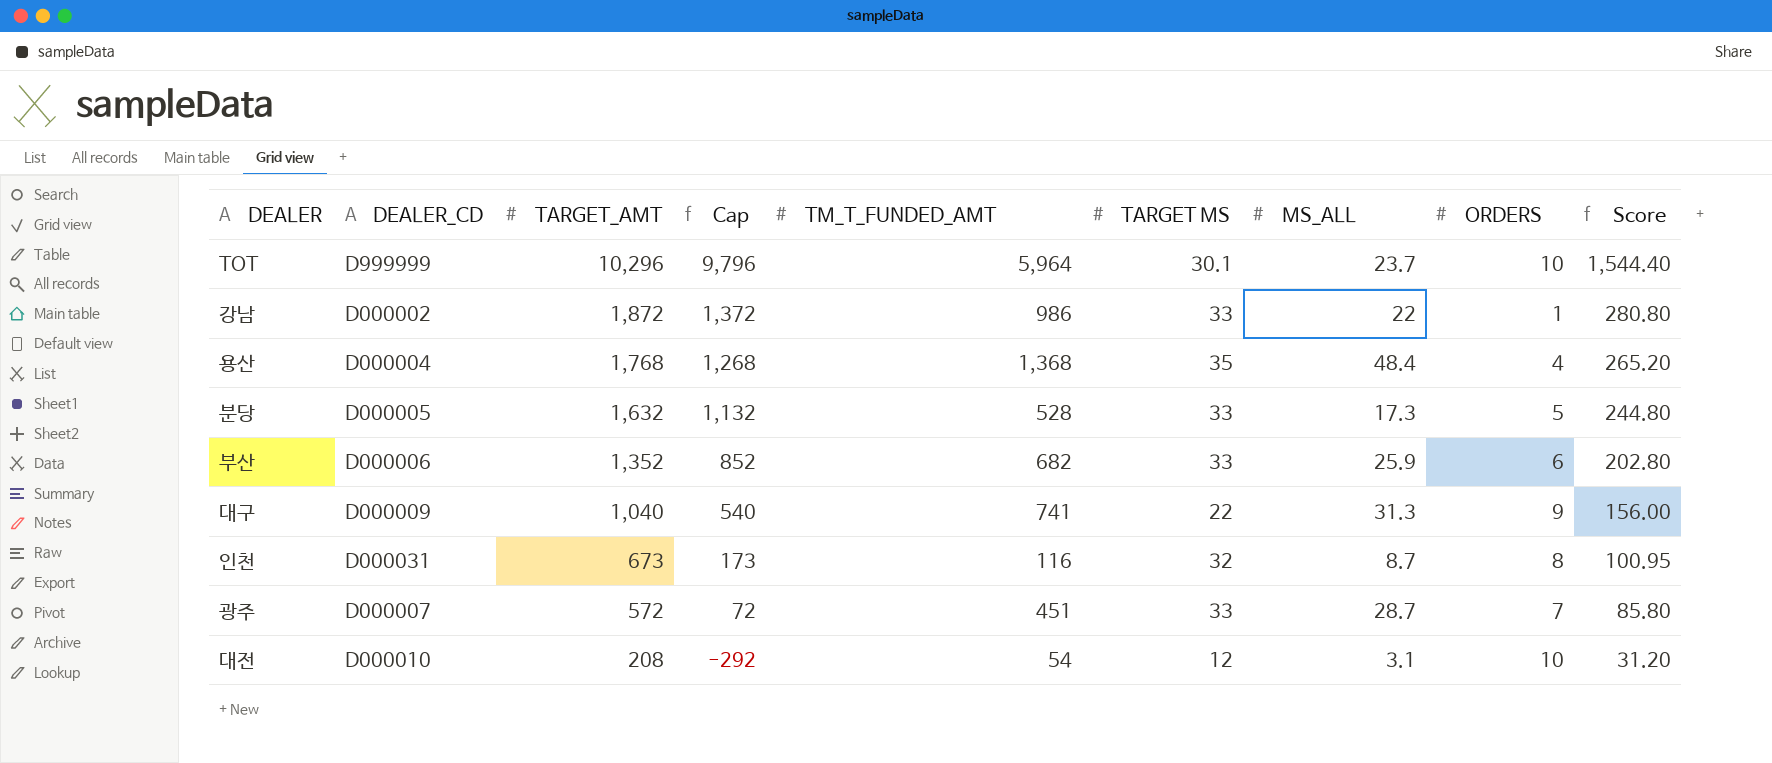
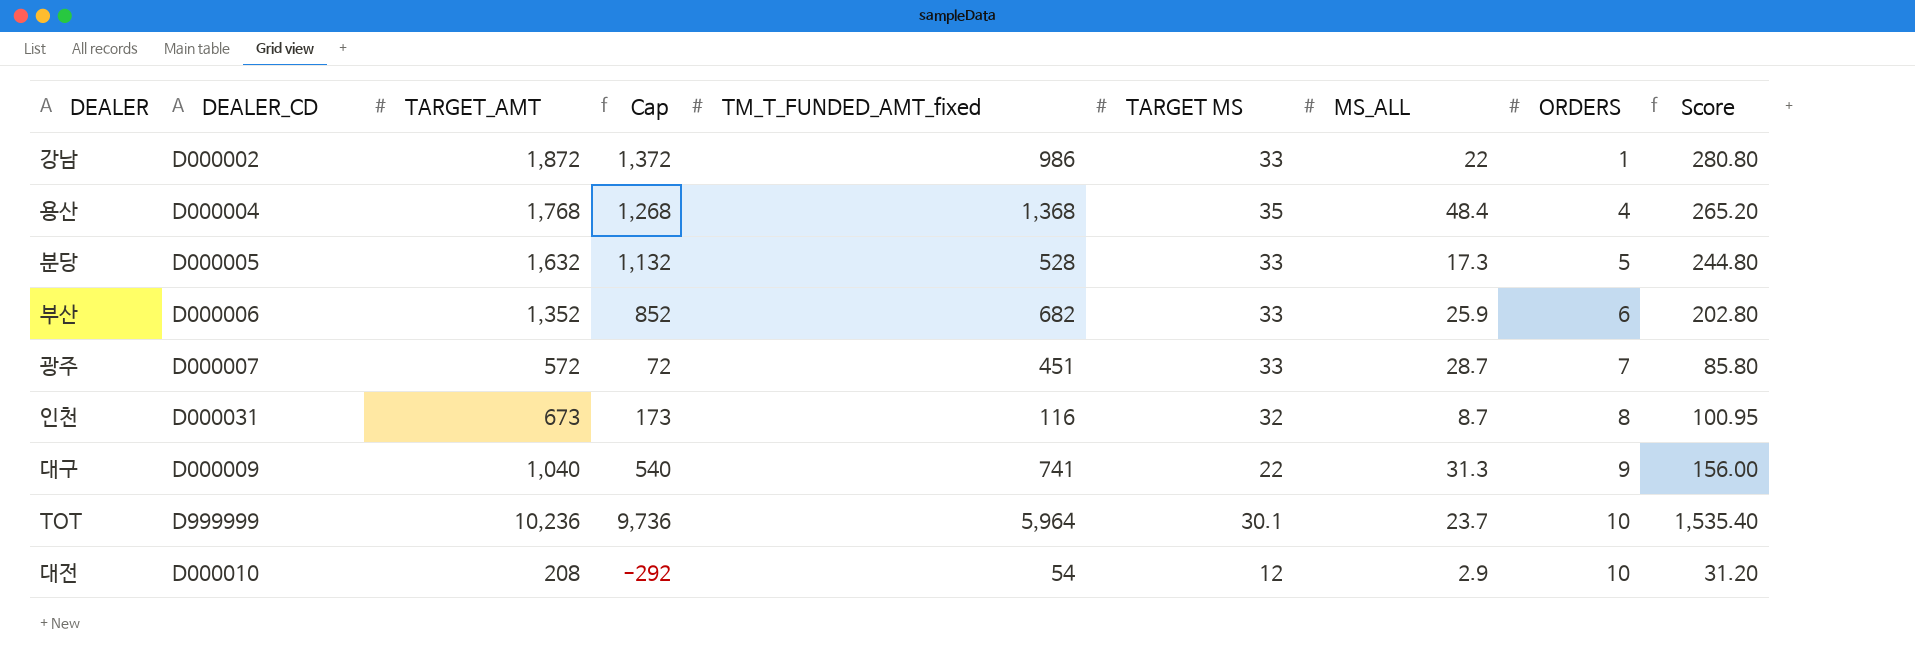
row order: TARGET_AMT descending -> ORDERS ascending
column name: TM_T_FUNDED_AMT -> TM_T_FUNDED_AMT_fixed
TOT | TARGET_AMT: 10,296 -> 10,236
TOT | Cap: 9,796 -> 9,736
TOT | Score: 1,544.40 -> 1,535.40
대전 | MS_ALL: 3.1 -> 2.9

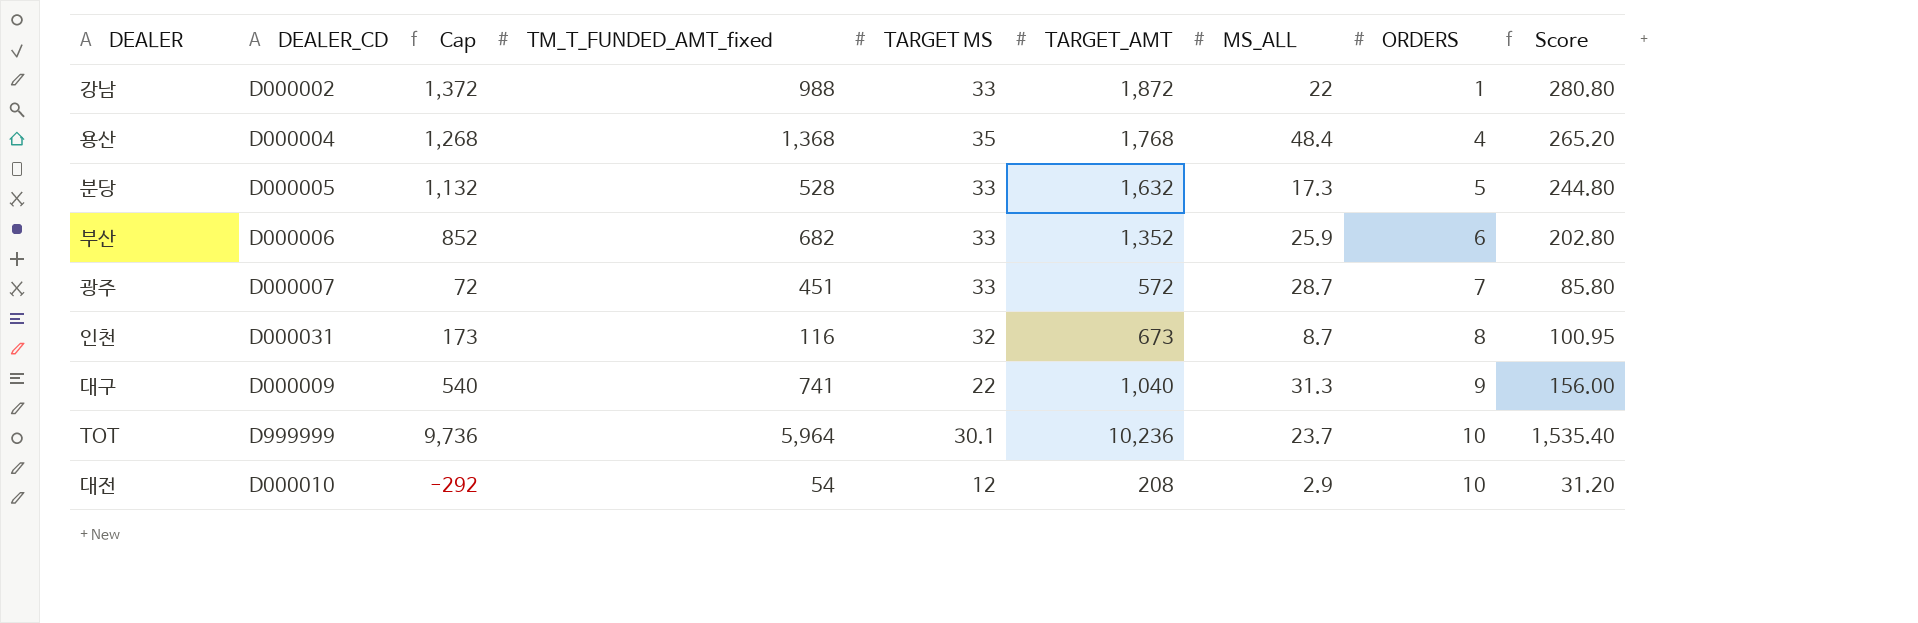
column TARGET_AMT | position: 3 -> 6
강남 | TM_T_FUNDED_AMT_fixed: 986 -> 988

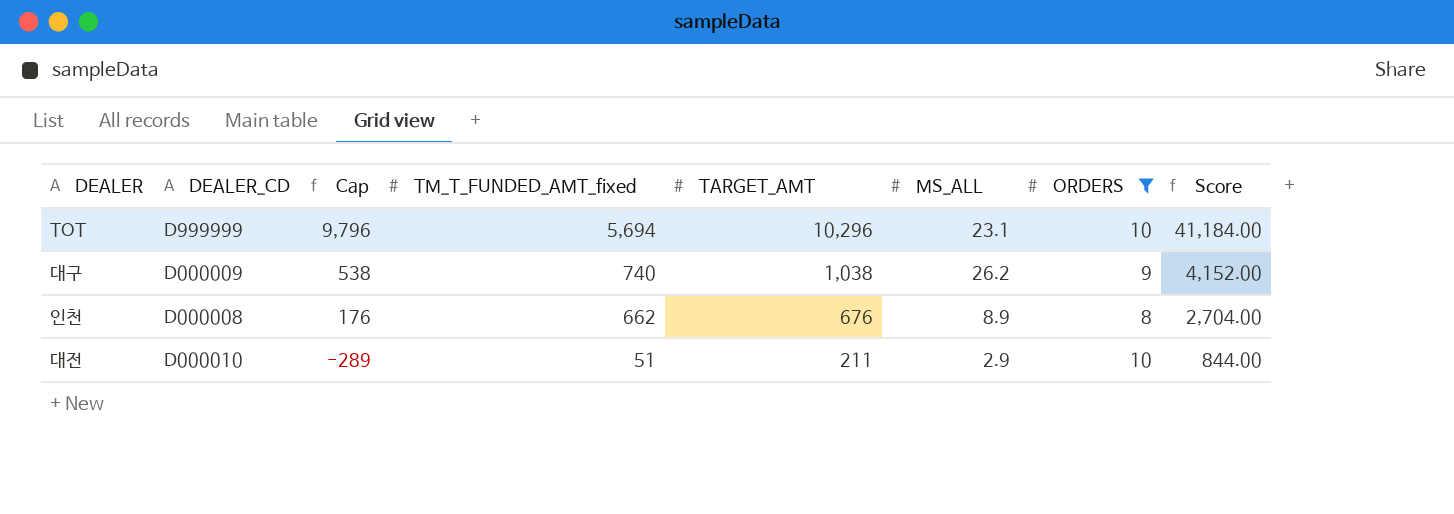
filter: none -> ORDERS >= 8
row order: ORDERS ascending -> Cap descending
column TARGET MS | position: 5 -> none
column Score | formula: [TARGET_AMT] * 0.15 -> [TARGET_AMT] * 4
TOT | Cap: 9,736 -> 9,796
TOT | TM_T_FUNDED_AMT_fixed: 5,964 -> 5,694
TOT | TARGET_AMT: 10,236 -> 10,296
TOT | MS_ALL: 23.7 -> 23.1
대구 | Cap: 540 -> 538
대구 | TM_T_FUNDED_AMT_fixed: 741 -> 740
대구 | TARGET_AMT: 1,040 -> 1,038
대구 | MS_ALL: 31.3 -> 26.2
인천 | DEALER_CD: D000031 -> D000008
인천 | Cap: 173 -> 176
인천 | TM_T_FUNDED_AMT_fixed: 116 -> 662
인천 | TARGET_AMT: 673 -> 676
인천 | MS_ALL: 8.7 -> 8.9
대전 | Cap: -292 -> -289
대전 | TM_T_FUNDED_AMT_fixed: 54 -> 51
대전 | TARGET_AMT: 208 -> 211

